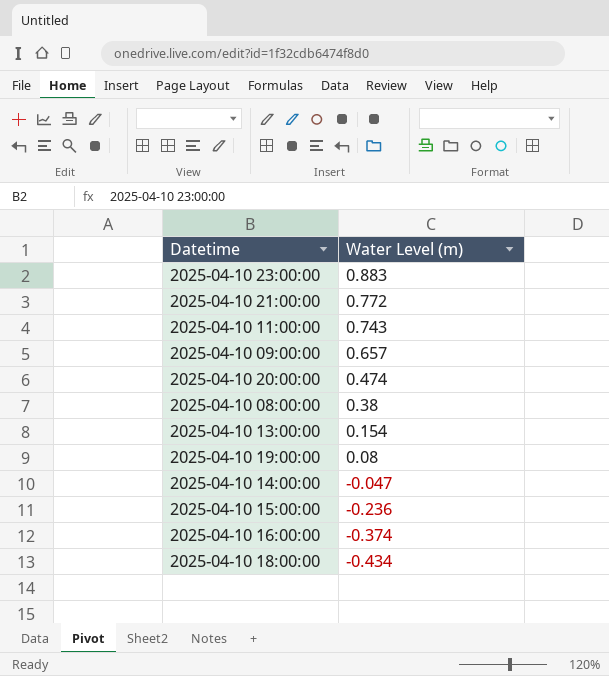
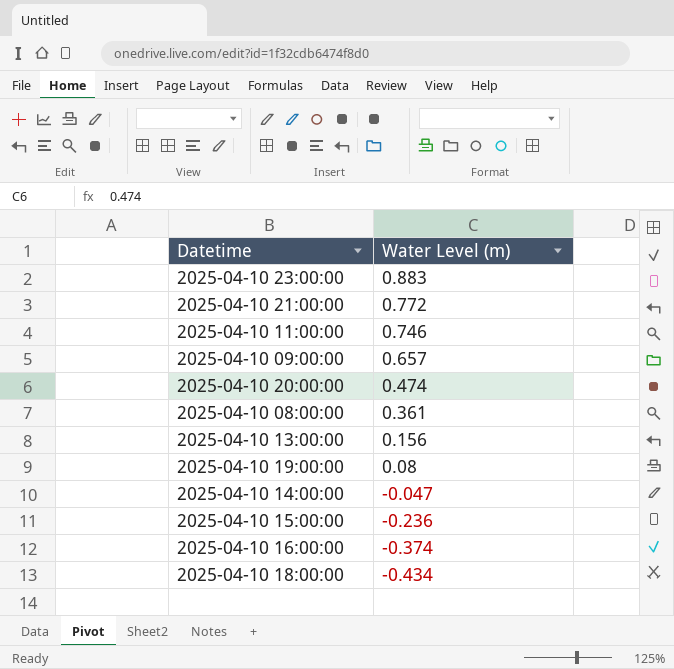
2025-04-10 11:00:00 | Water Level (m): 0.743 -> 0.746
2025-04-10 08:00:00 | Water Level (m): 0.38 -> 0.361
2025-04-10 13:00:00 | Water Level (m): 0.154 -> 0.156

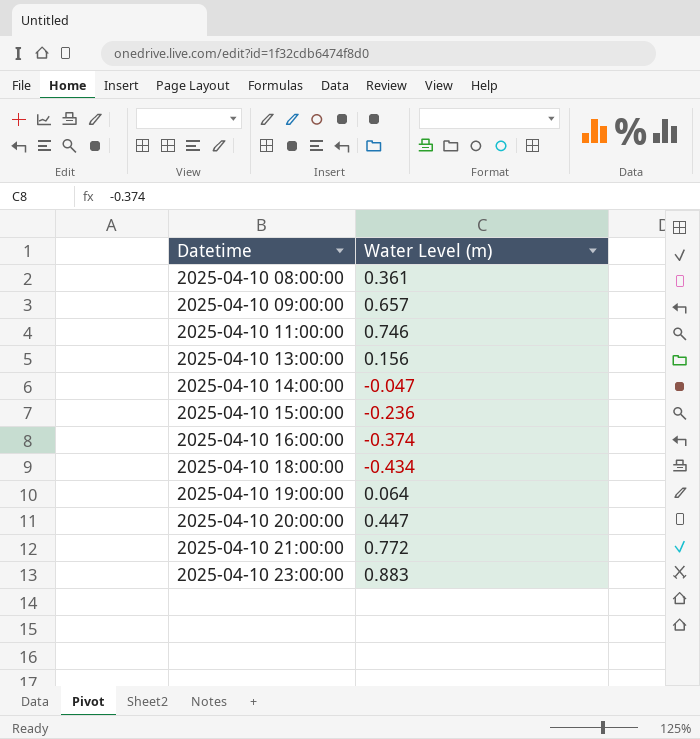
row order: Water Level (m) descending -> Datetime ascending
2025-04-10 19:00:00 | Water Level (m): 0.08 -> 0.064
2025-04-10 20:00:00 | Water Level (m): 0.474 -> 0.447

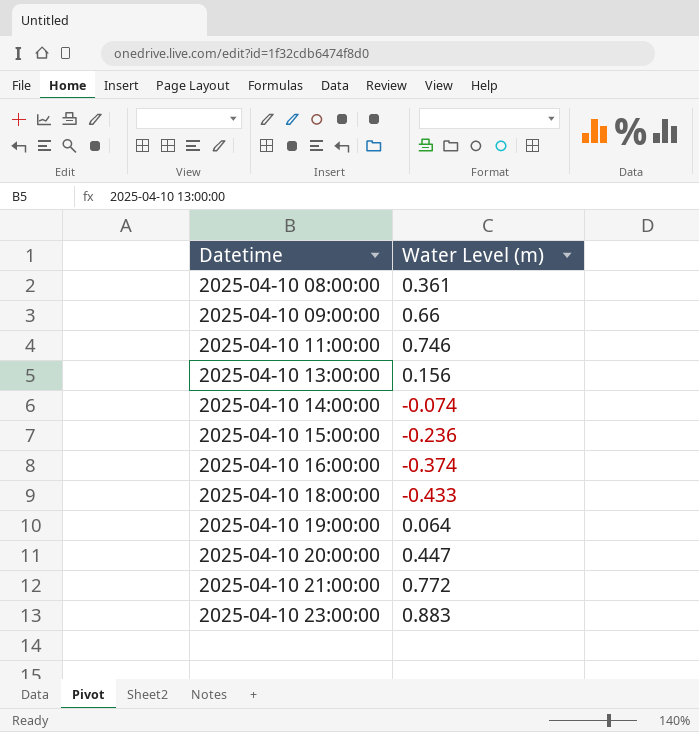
2025-04-10 09:00:00 | Water Level (m): 0.657 -> 0.66
2025-04-10 14:00:00 | Water Level (m): -0.047 -> -0.074
2025-04-10 18:00:00 | Water Level (m): -0.434 -> -0.433

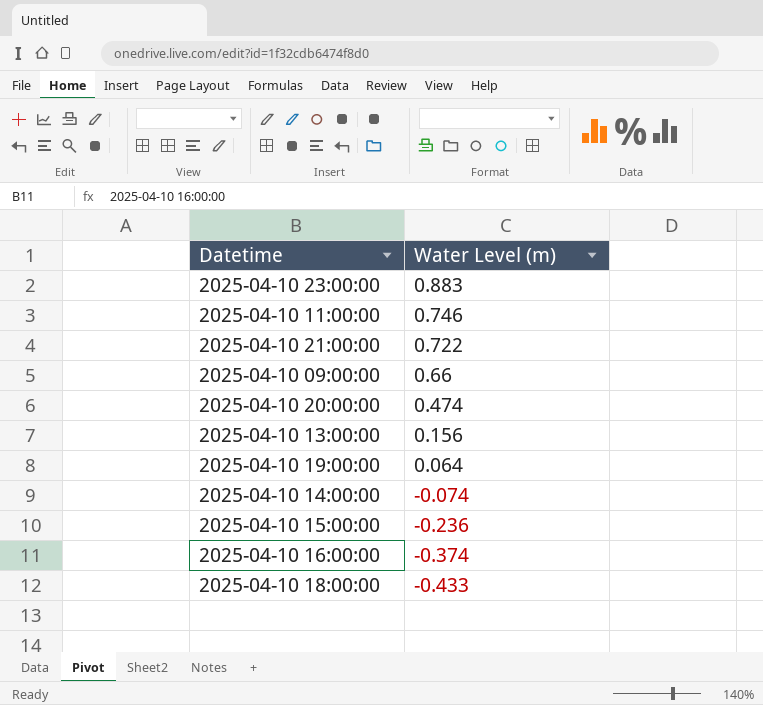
row order: Datetime ascending -> Water Level (m) descending
row 2025-04-10 08:00:00: 0.361 -> none
2025-04-10 21:00:00 | Water Level (m): 0.772 -> 0.722
2025-04-10 20:00:00 | Water Level (m): 0.447 -> 0.474

